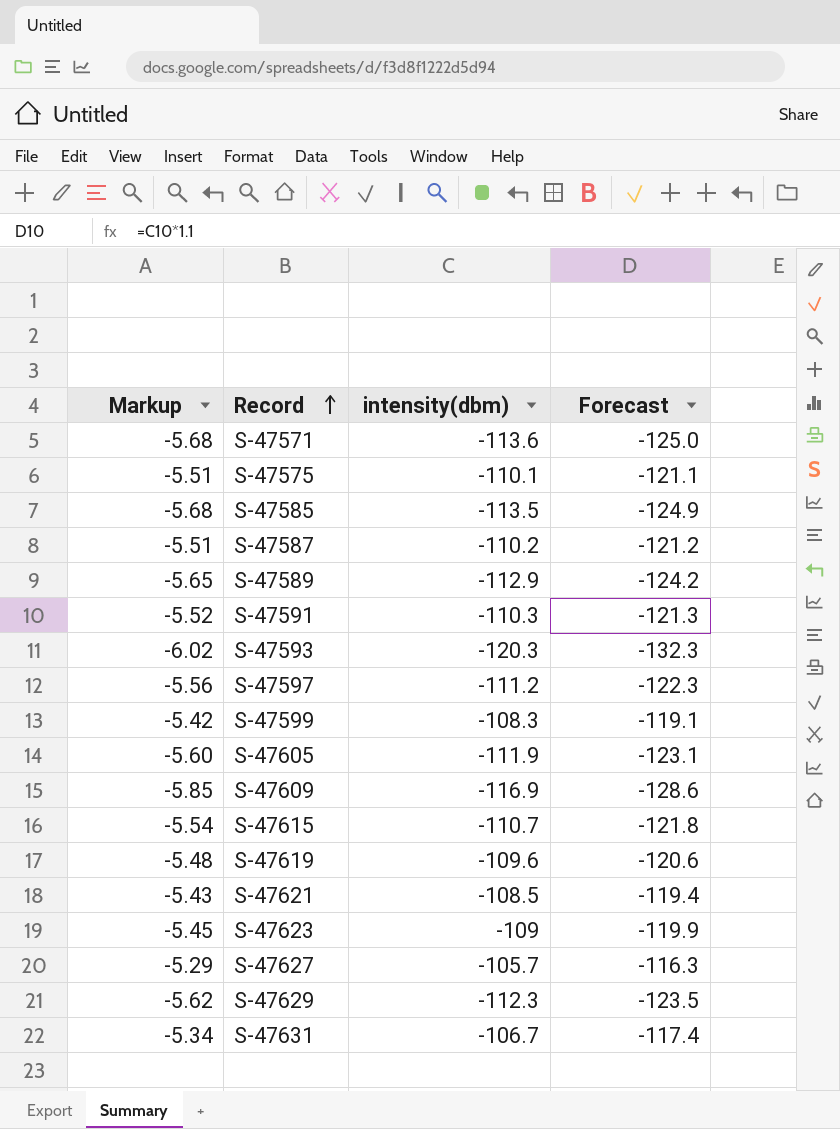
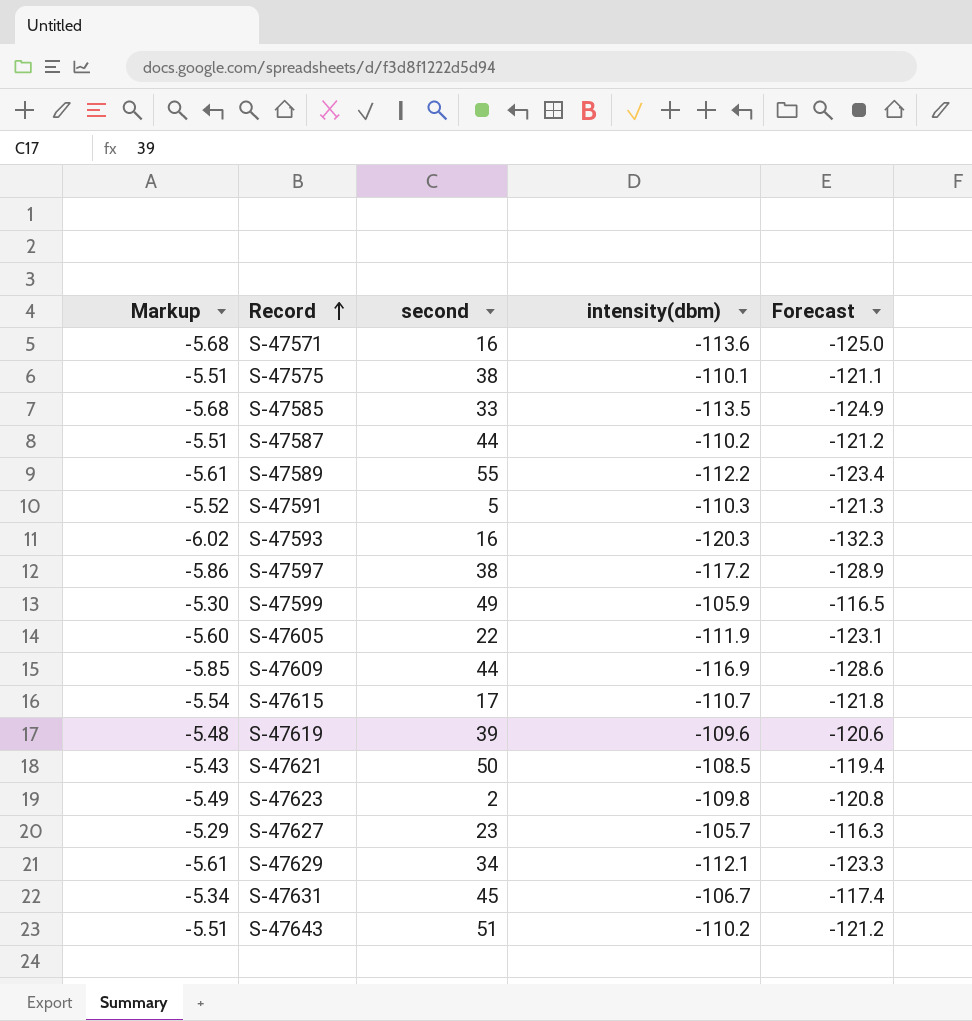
column second | position: none -> 3
S-47589 | Markup: -5.65 -> -5.61
S-47589 | intensity(dbm): -112.9 -> -112.2
S-47589 | Forecast: -124.2 -> -123.4
S-47597 | Markup: -5.56 -> -5.86
S-47597 | intensity(dbm): -111.2 -> -117.2
S-47597 | Forecast: -122.3 -> -128.9
S-47599 | Markup: -5.42 -> -5.30
S-47599 | intensity(dbm): -108.3 -> -105.9
S-47599 | Forecast: -119.1 -> -116.5
S-47623 | Markup: -5.45 -> -5.49
S-47623 | intensity(dbm): -109 -> -109.8
S-47623 | Forecast: -119.9 -> -120.8
S-47629 | Markup: -5.62 -> -5.61
S-47629 | intensity(dbm): -112.3 -> -112.1
S-47629 | Forecast: -123.5 -> -123.3
row S-47643: none -> -5.51 | 51 | -110.2 | -121.2

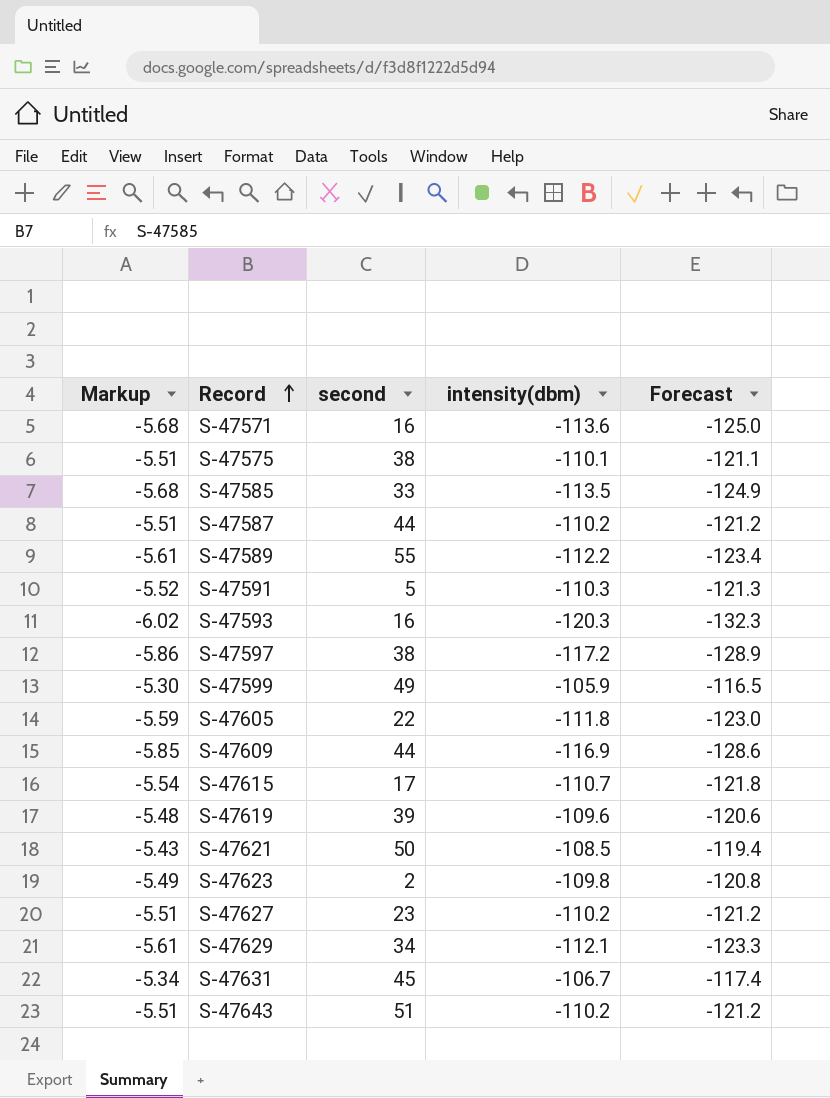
S-47605 | Markup: -5.60 -> -5.59
S-47605 | intensity(dbm): -111.9 -> -111.8
S-47605 | Forecast: -123.1 -> -123.0
S-47627 | Markup: -5.29 -> -5.51
S-47627 | intensity(dbm): -105.7 -> -110.2
S-47627 | Forecast: -116.3 -> -121.2

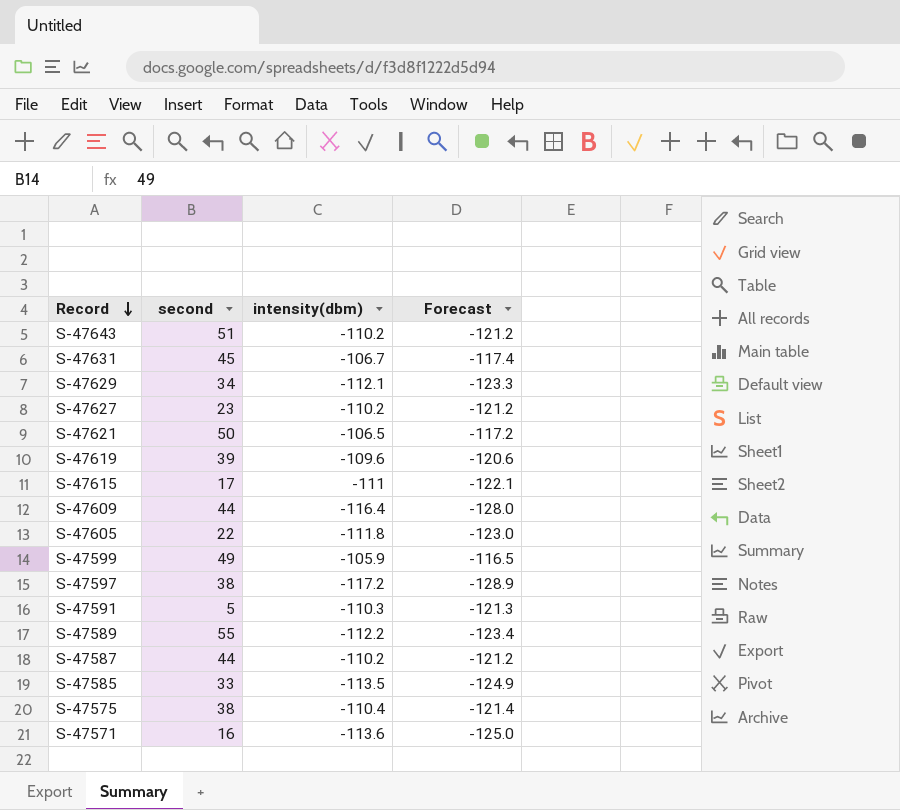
row order: Record ascending -> Record descending
column Markup | formula: [intensity(dbm)] * 0.05 -> none
row S-47593: -6.02 | 16 | -120.3 | -132.3 -> none
row S-47623: -5.49 | 2 | -109.8 | -120.8 -> none
S-47621 | intensity(dbm): -108.5 -> -106.5
S-47621 | Forecast: -119.4 -> -117.2
S-47615 | intensity(dbm): -110.7 -> -111
S-47615 | Forecast: -121.8 -> -122.1
S-47609 | intensity(dbm): -116.9 -> -116.4
S-47609 | Forecast: -128.6 -> -128.0
S-47575 | intensity(dbm): -110.1 -> -110.4
S-47575 | Forecast: -121.1 -> -121.4

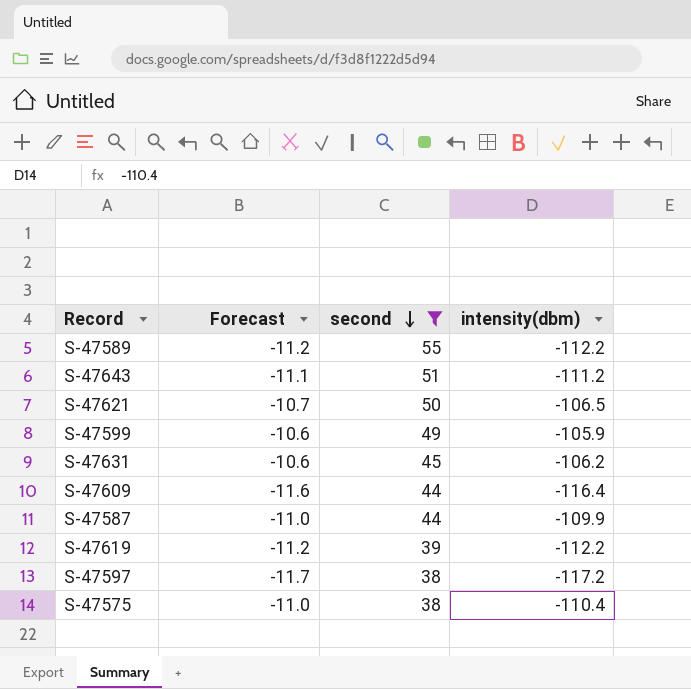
filter: none -> second >= 38
row order: Record descending -> second descending
column Forecast | formula: [intensity(dbm)] * 1.1 -> [intensity(dbm)] * 0.1
column Forecast | position: 4 -> 2
S-47643 | intensity(dbm): -110.2 -> -111.2
S-47631 | intensity(dbm): -106.7 -> -106.2
S-47587 | intensity(dbm): -110.2 -> -109.9
S-47619 | intensity(dbm): -109.6 -> -112.2

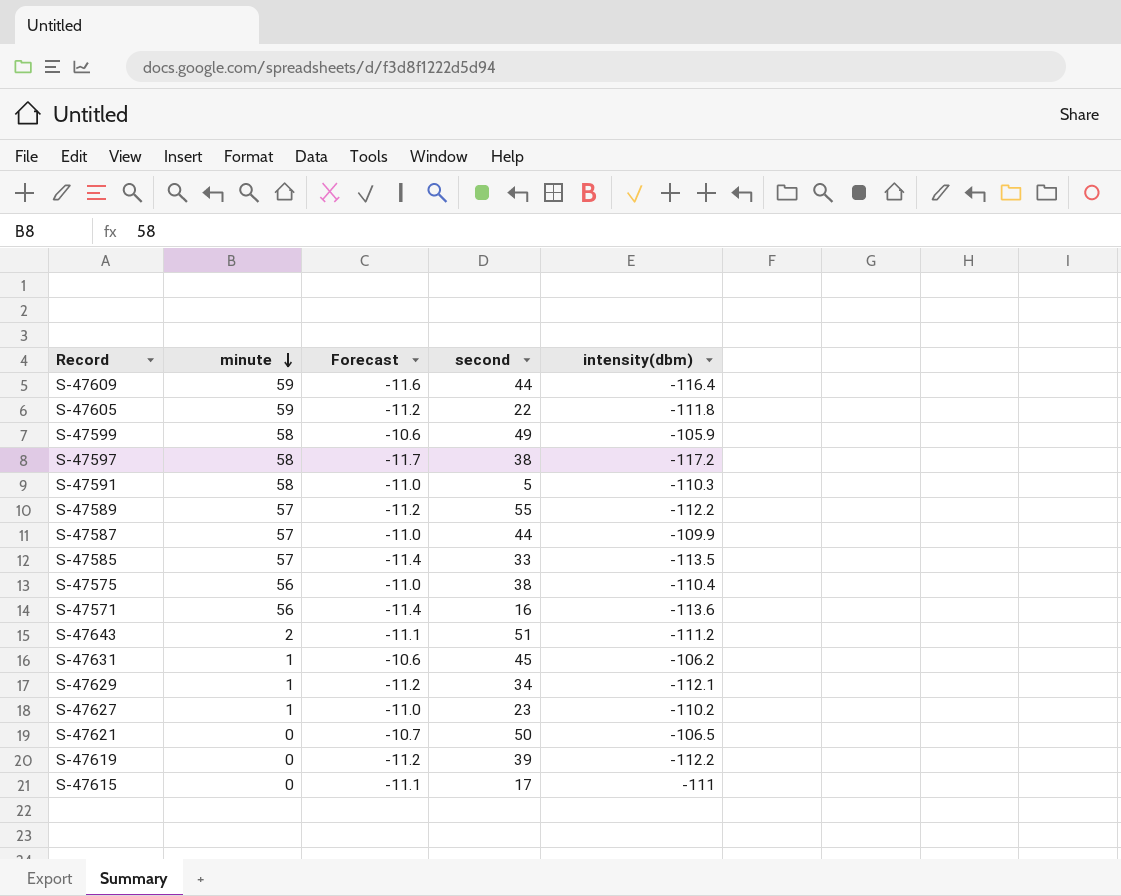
filter: second >= 38 -> none
row order: second descending -> minute descending
column minute | position: none -> 2

